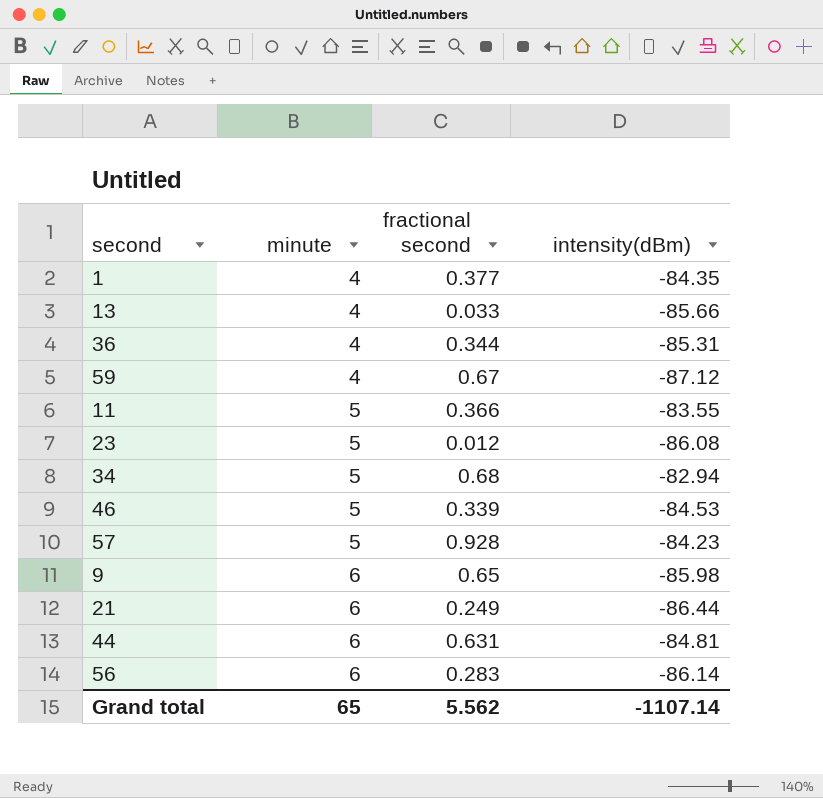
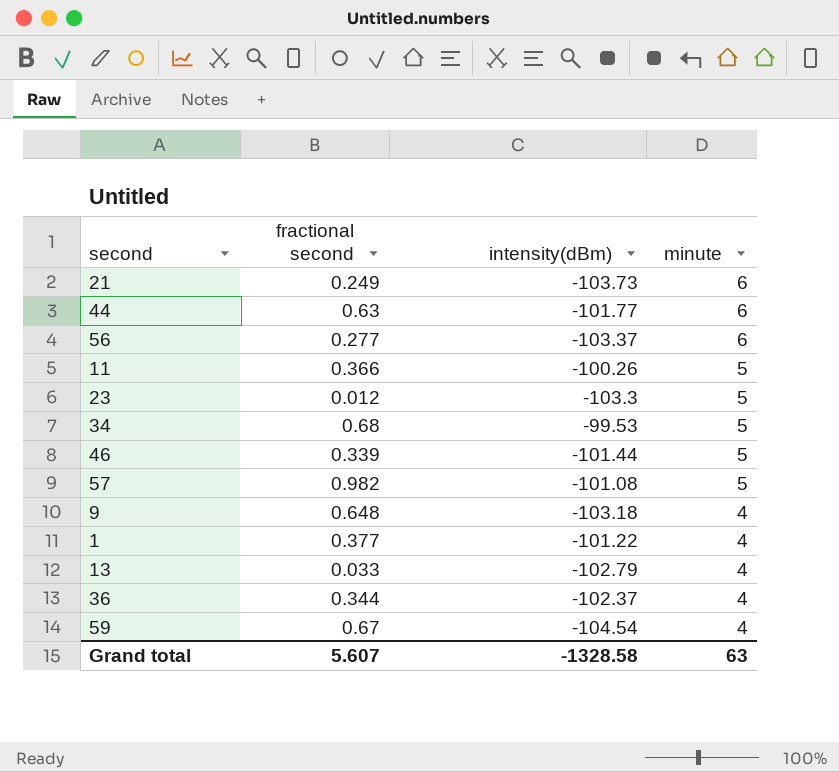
row order: minute ascending -> minute descending
column minute | position: 2 -> 4
21 | intensity(dBm): -86.44 -> -103.73
44 | fractional second: 0.631 -> 0.63
44 | intensity(dBm): -84.81 -> -101.77
56 | fractional second: 0.283 -> 0.277
56 | intensity(dBm): -86.14 -> -103.37
11 | intensity(dBm): -83.55 -> -100.26
23 | intensity(dBm): -86.08 -> -103.3
34 | intensity(dBm): -82.94 -> -99.53
46 | intensity(dBm): -84.53 -> -101.44
57 | fractional second: 0.928 -> 0.982
57 | intensity(dBm): -84.23 -> -101.08
9 | fractional second: 0.65 -> 0.648
9 | intensity(dBm): -85.98 -> -103.18
9 | minute: 6 -> 4
1 | intensity(dBm): -84.35 -> -101.22
13 | intensity(dBm): -85.66 -> -102.79
36 | intensity(dBm): -85.31 -> -102.37
59 | intensity(dBm): -87.12 -> -104.54
Grand total | fractional second: 5.562 -> 5.607
Grand total | intensity(dBm): -1107.14 -> -1328.58
Grand total | minute: 65 -> 63

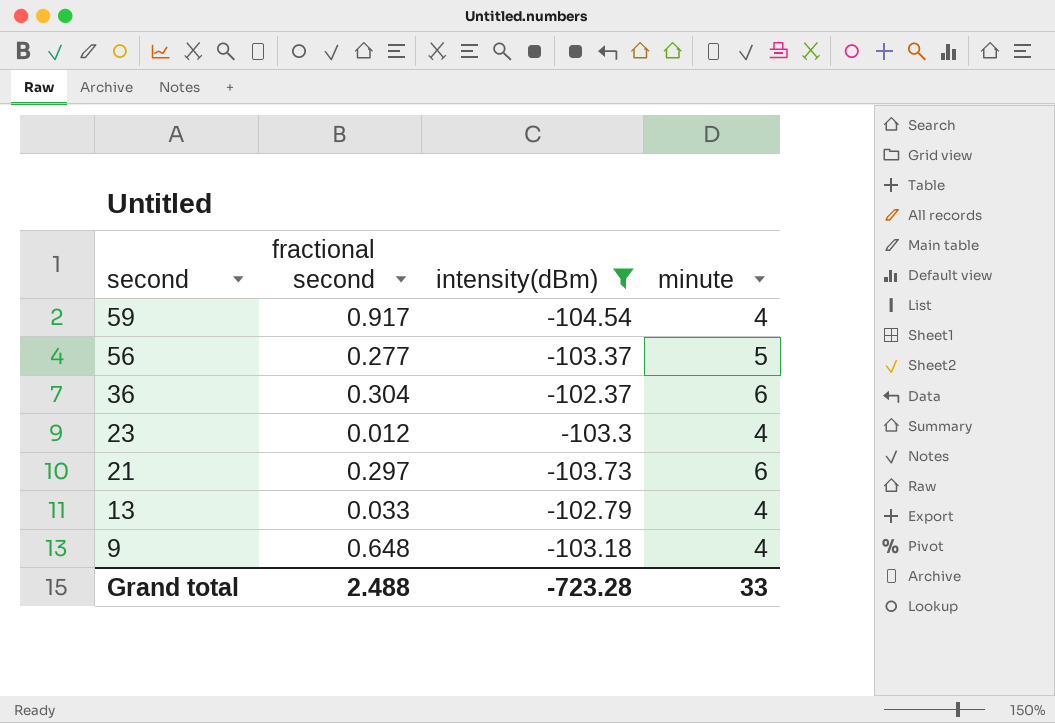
filter: none -> intensity(dBm) <= -102.37
row order: minute descending -> second descending
59 | fractional second: 0.67 -> 0.917
56 | minute: 6 -> 5
36 | fractional second: 0.344 -> 0.304
36 | minute: 4 -> 6
23 | minute: 5 -> 4
21 | fractional second: 0.249 -> 0.297
Grand total | fractional second: 5.607 -> 2.488
Grand total | intensity(dBm): -1328.58 -> -723.28
Grand total | minute: 63 -> 33

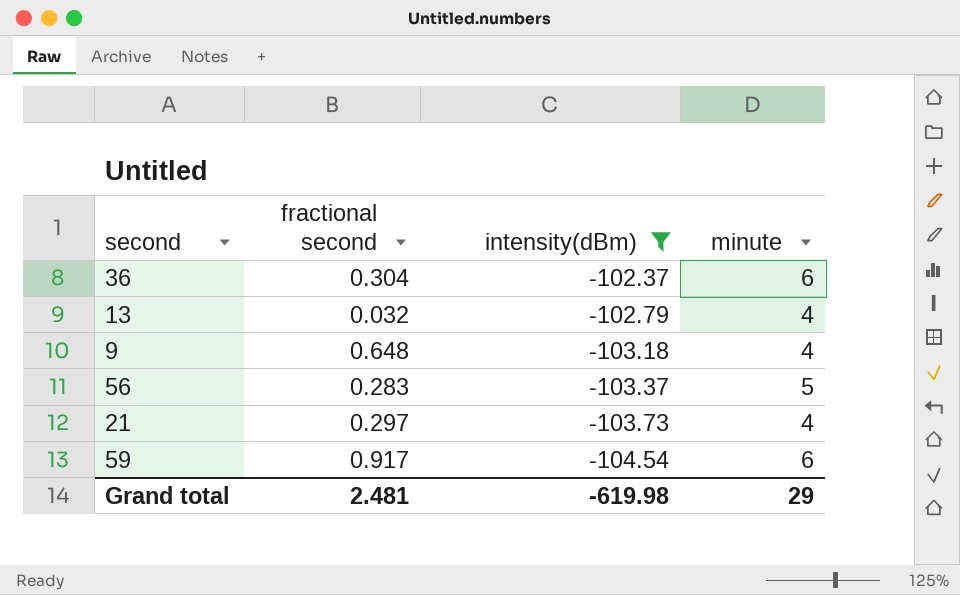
row order: second descending -> intensity(dBm) descending
row 23: 0.012 | -103.3 | 4 -> none
13 | fractional second: 0.033 -> 0.032
56 | fractional second: 0.277 -> 0.283
21 | minute: 6 -> 4
59 | minute: 4 -> 6
Grand total | fractional second: 2.488 -> 2.481
Grand total | intensity(dBm): -723.28 -> -619.98
Grand total | minute: 33 -> 29

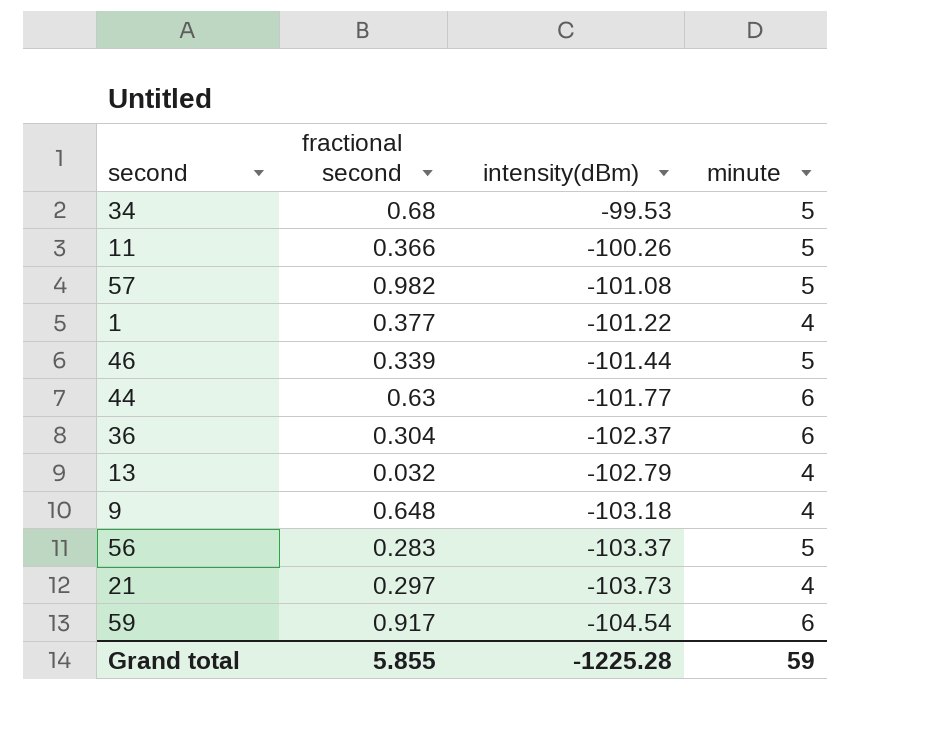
filter: intensity(dBm) <= -102.37 -> none
Grand total | fractional second: 2.481 -> 5.855
Grand total | intensity(dBm): -619.98 -> -1225.28
Grand total | minute: 29 -> 59

